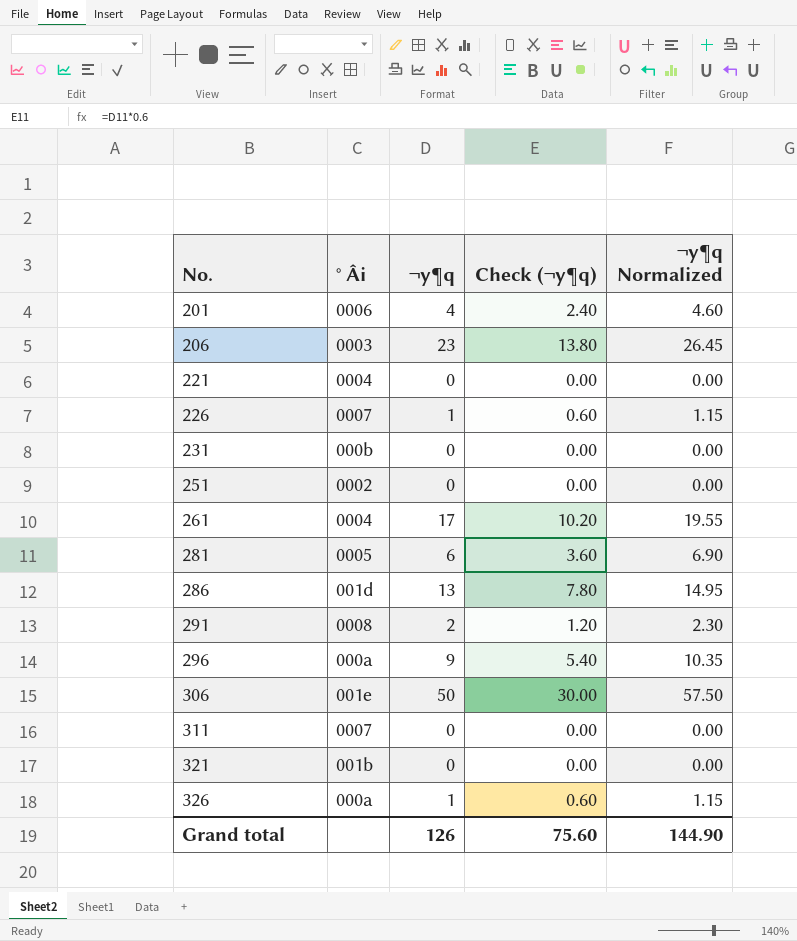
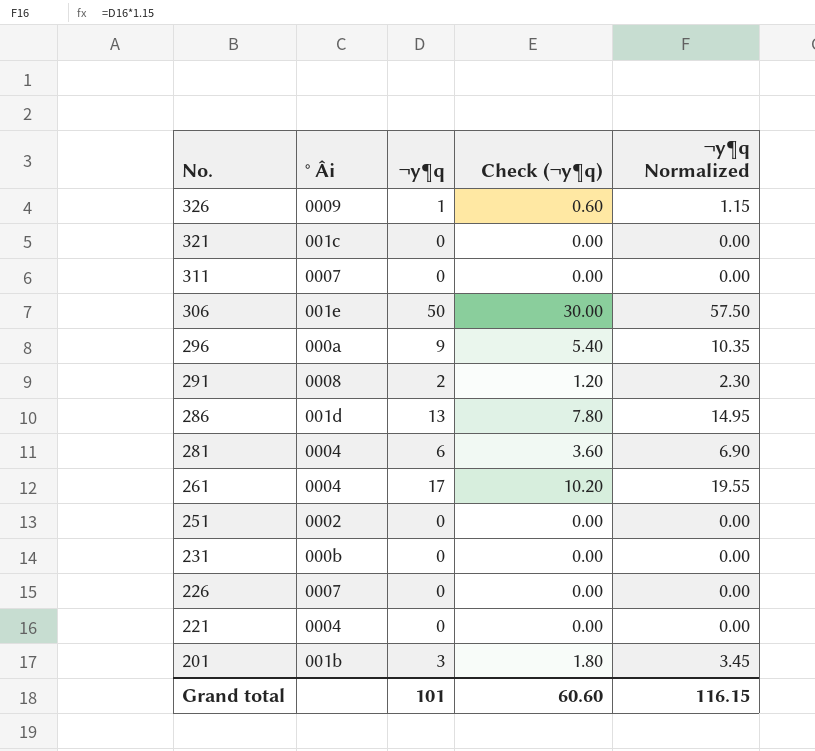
row order: No. ascending -> No. descending
row 206: 0003 | 23 | 13.80 | 26.45 -> none
326 | ° Âi: 000a -> 0009
321 | ° Âi: 001b -> 001c
281 | ° Âi: 0005 -> 0004
226 | ¬y¶q: 1 -> 0
226 | Check (¬y¶q): 0.60 -> 0.00
226 | ¬y¶q Normalized: 1.15 -> 0.00
201 | ° Âi: 0006 -> 001b
201 | ¬y¶q: 4 -> 3
201 | Check (¬y¶q): 2.40 -> 1.80
201 | ¬y¶q Normalized: 4.60 -> 3.45
Grand total | ¬y¶q: 126 -> 101
Grand total | Check (¬y¶q): 75.60 -> 60.60
Grand total | ¬y¶q Normalized: 144.90 -> 116.15

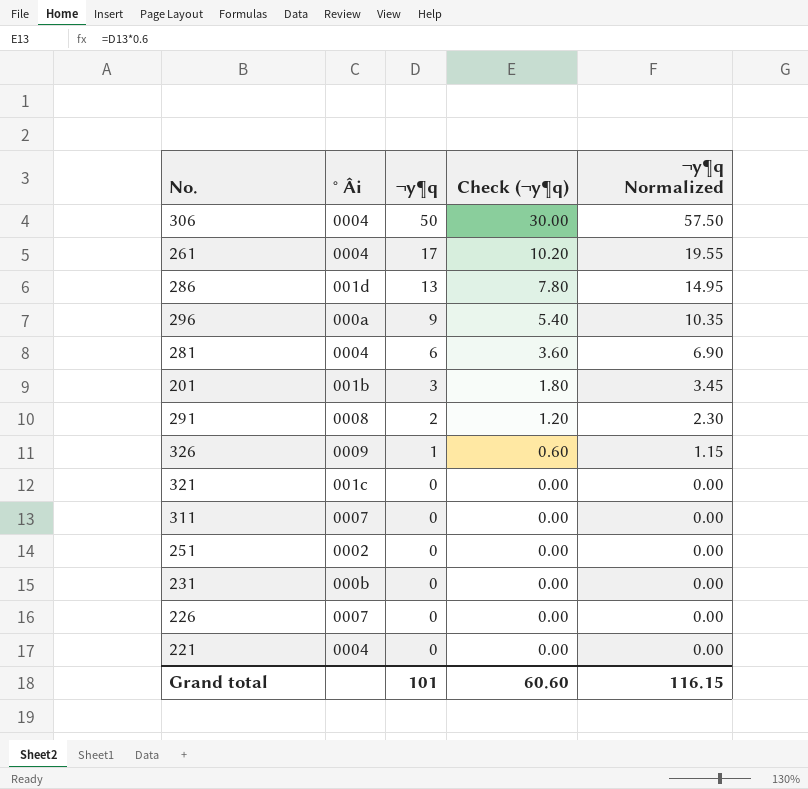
row order: No. descending -> ¬y¶q descending
306 | ° Âi: 001e -> 0004

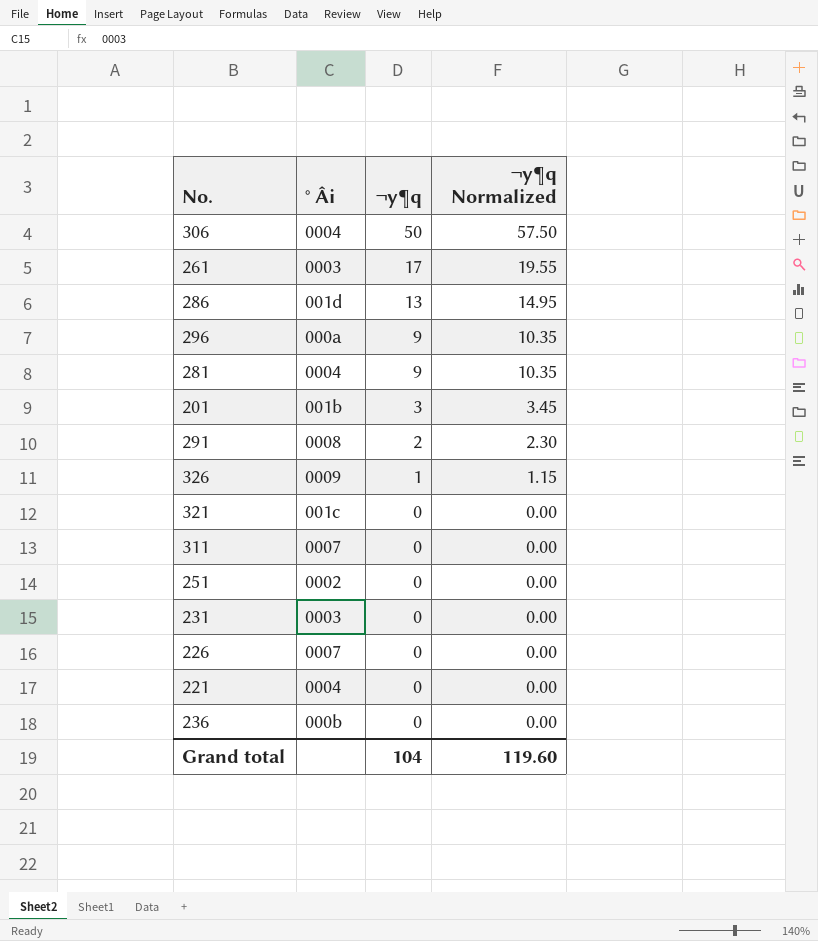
column Check (¬y¶q) | formula: [¬y¶q] * 0.6 -> none
261 | ° Âi: 0004 -> 0003
281 | ¬y¶q: 6 -> 9
281 | ¬y¶q Normalized: 6.90 -> 10.35
231 | ° Âi: 000b -> 0003
row 236: none -> 000b | 0 | 0.00
Grand total | ¬y¶q: 101 -> 104
Grand total | ¬y¶q Normalized: 116.15 -> 119.60

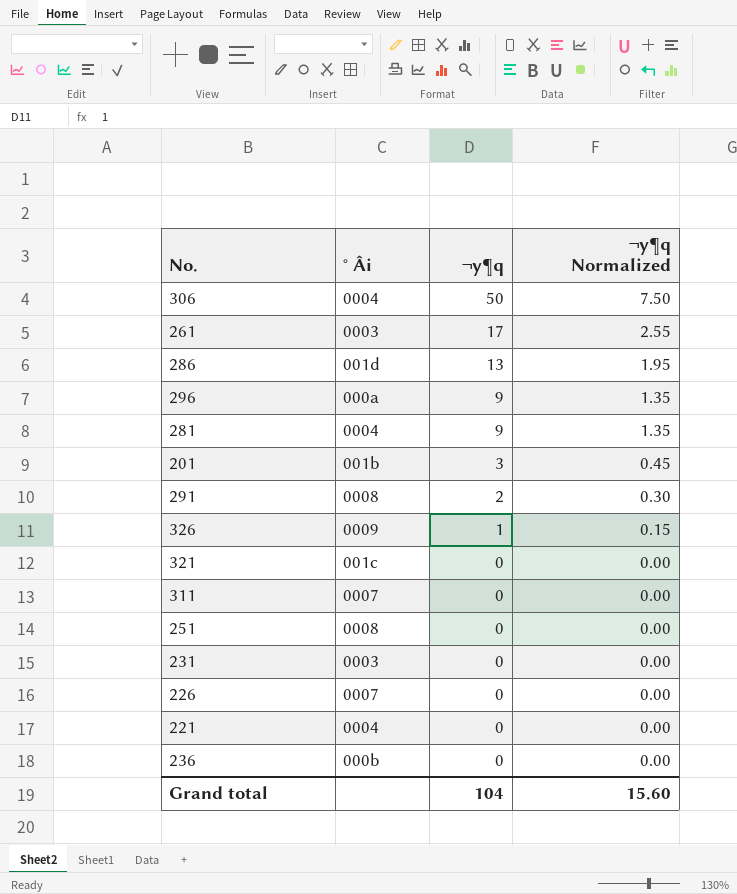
column ¬y¶q Normalized | formula: [¬y¶q] * 1.15 -> [¬y¶q] * 0.15
251 | ° Âi: 0002 -> 0008
Grand total | ¬y¶q Normalized: 119.60 -> 15.60

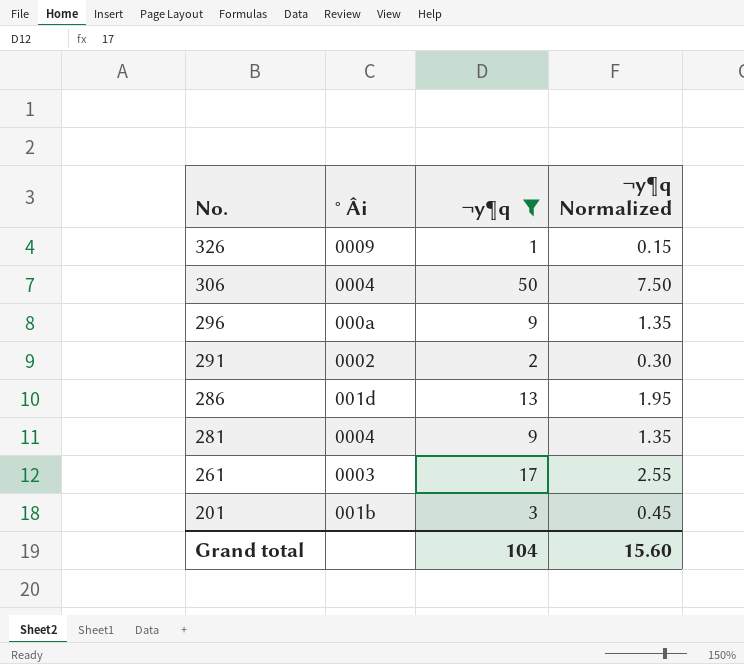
filter: none -> ¬y¶q != 0
row order: ¬y¶q descending -> No. descending
291 | ° Âi: 0008 -> 0002

